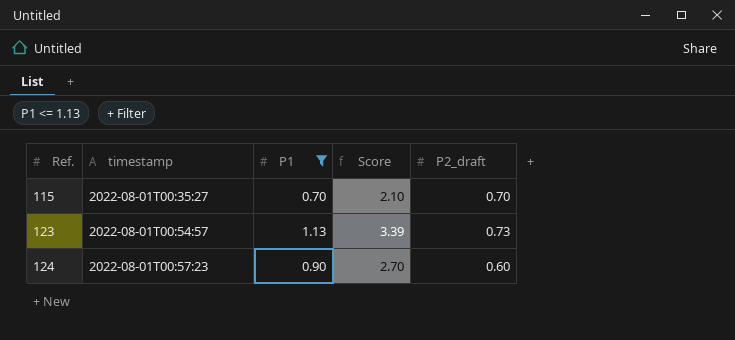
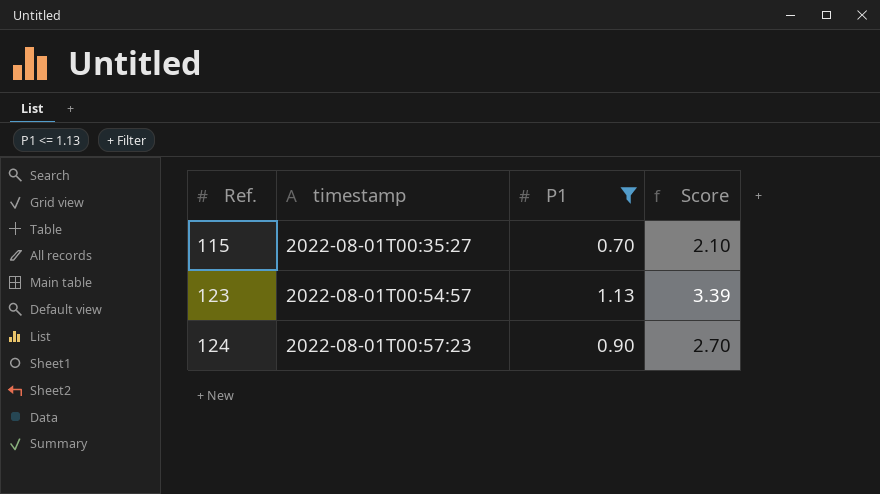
column P2_draft | position: 5 -> none

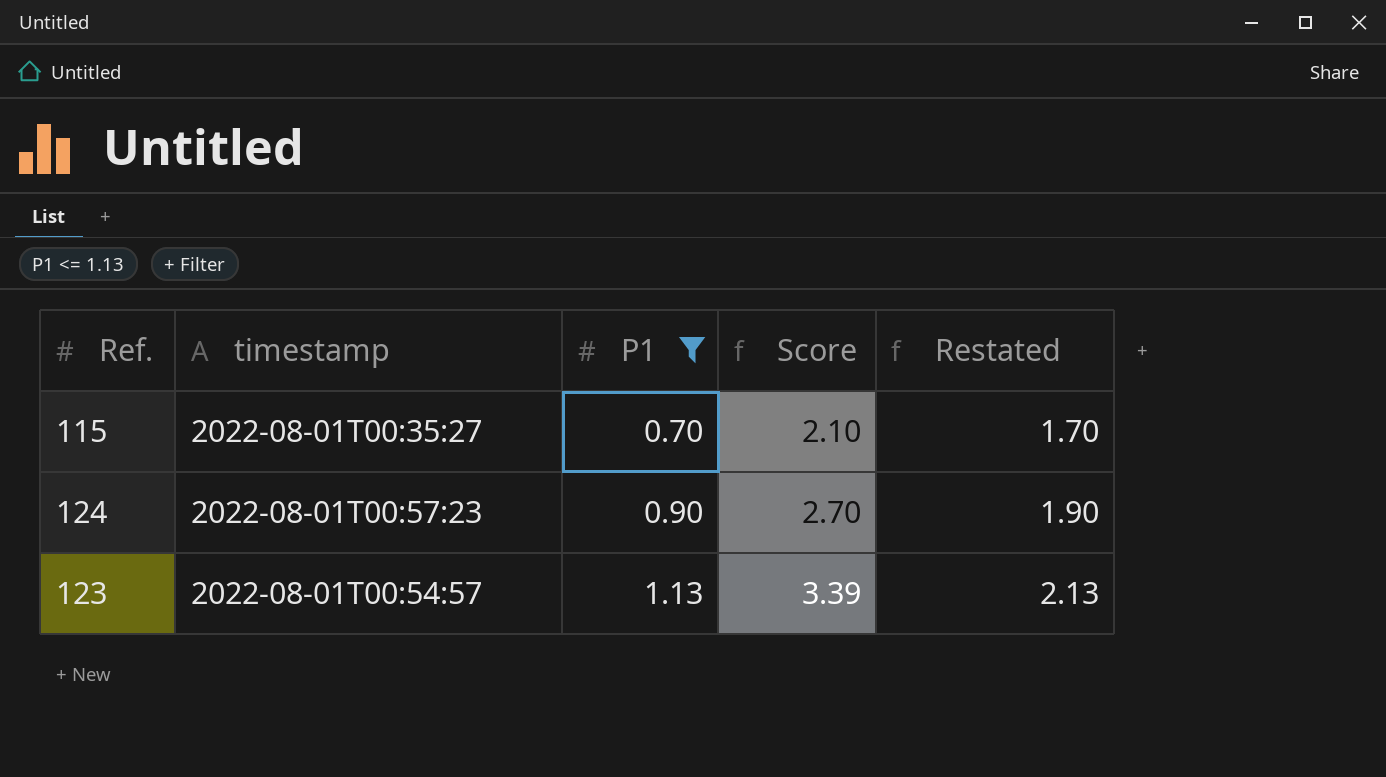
row order: Ref. ascending -> P1 ascending
column Restated | formula: none -> [P1] + 1

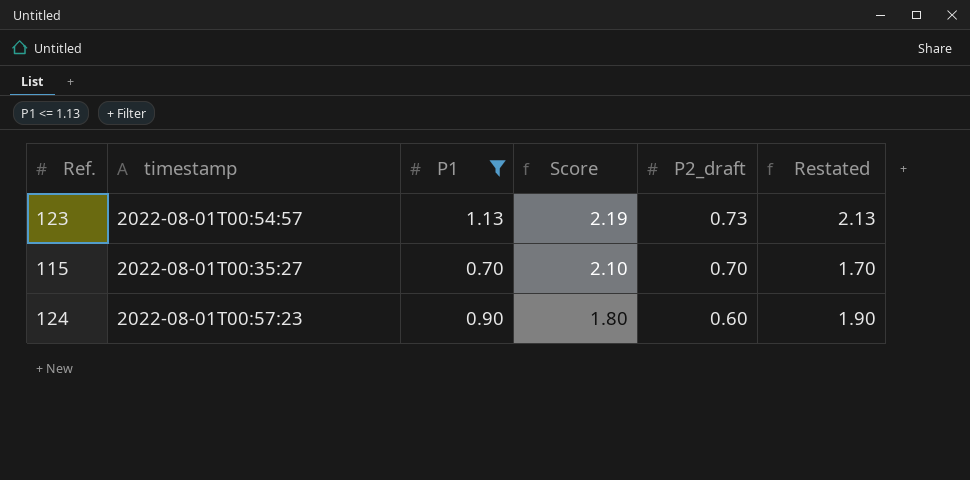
row order: P1 ascending -> Score descending
column Score | formula: [P1] * 3 -> [P2_draft] * 3
column P2_draft | position: none -> 5

